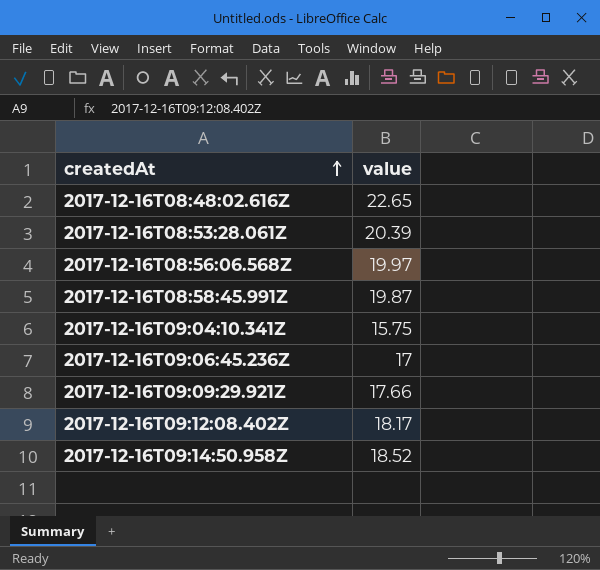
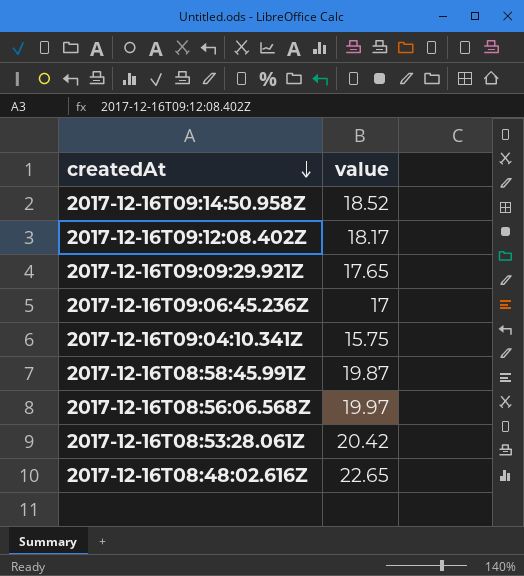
row order: createdAt ascending -> createdAt descending
2017-12-16T09:09:29.921Z | value: 17.66 -> 17.65
2017-12-16T08:53:28.061Z | value: 20.39 -> 20.42

